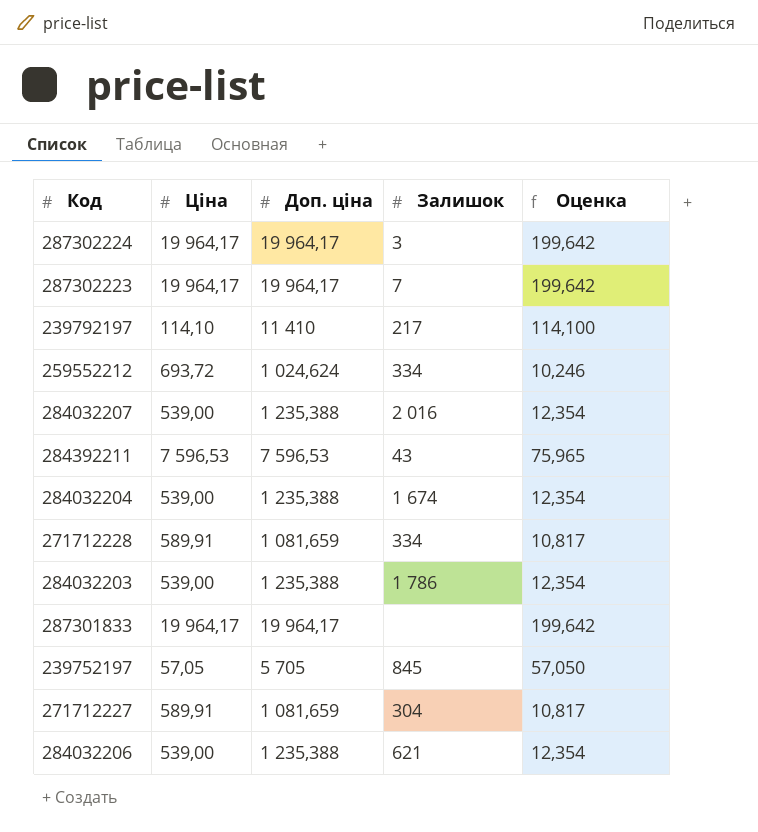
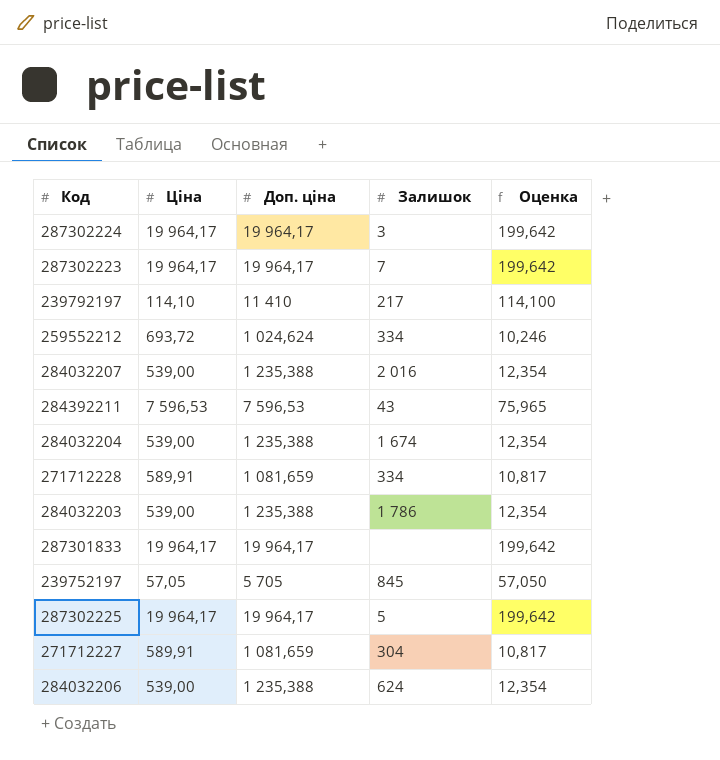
row 287302225: none -> 19 964,17 | 19 964,17 | 5 | 199,642
284032206 | Залишок: 621 -> 624

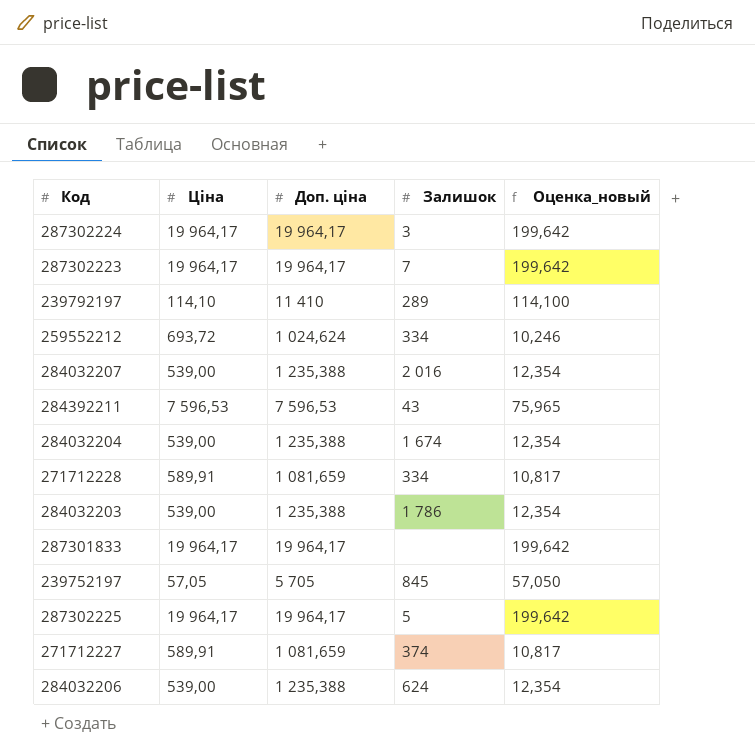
column name: Оценка -> Оценка_новый
239792197 | Залишок: 217 -> 289
271712227 | Залишок: 304 -> 374

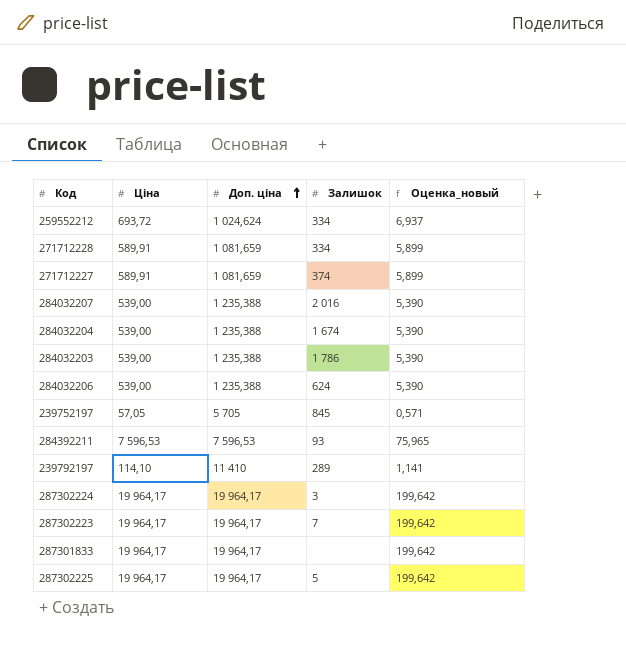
row order: none -> Доп. ціна ascending
column Оценка_новый | formula: [Доп. ціна] * 0,01 -> [Ціна] * 0,01
284392211 | Залишок: 43 -> 93

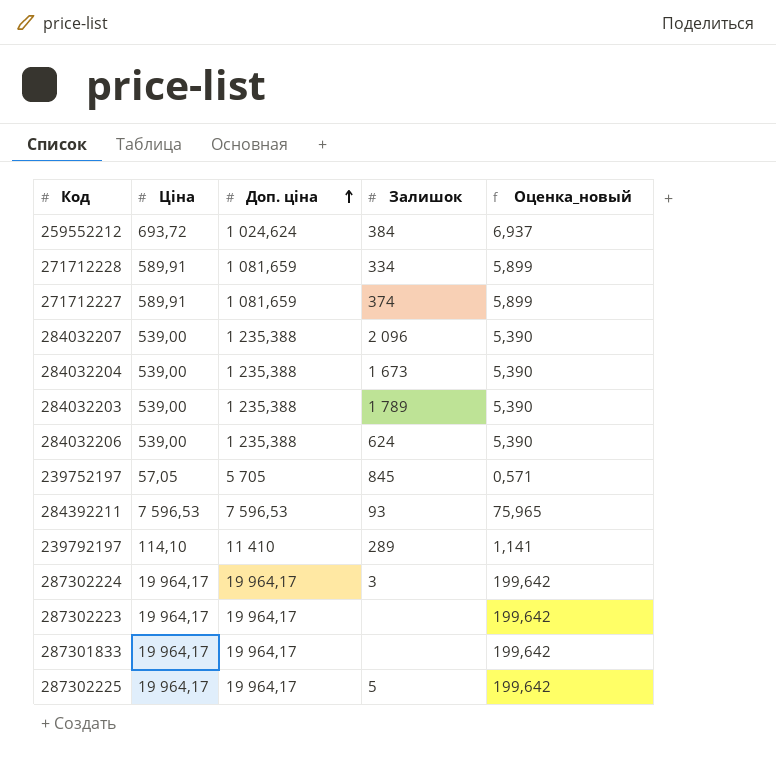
259552212 | Залишок: 334 -> 384
284032207 | Залишок: 2 016 -> 2 096
284032204 | Залишок: 1 674 -> 1 673
284032203 | Залишок: 1 786 -> 1 789
287302223 | Залишок: 7 -> none

